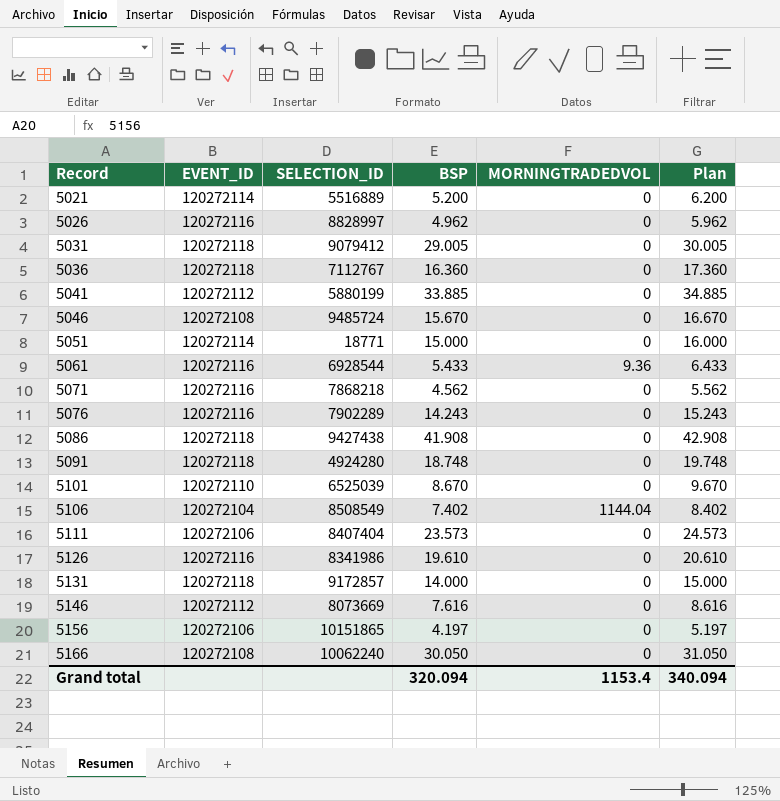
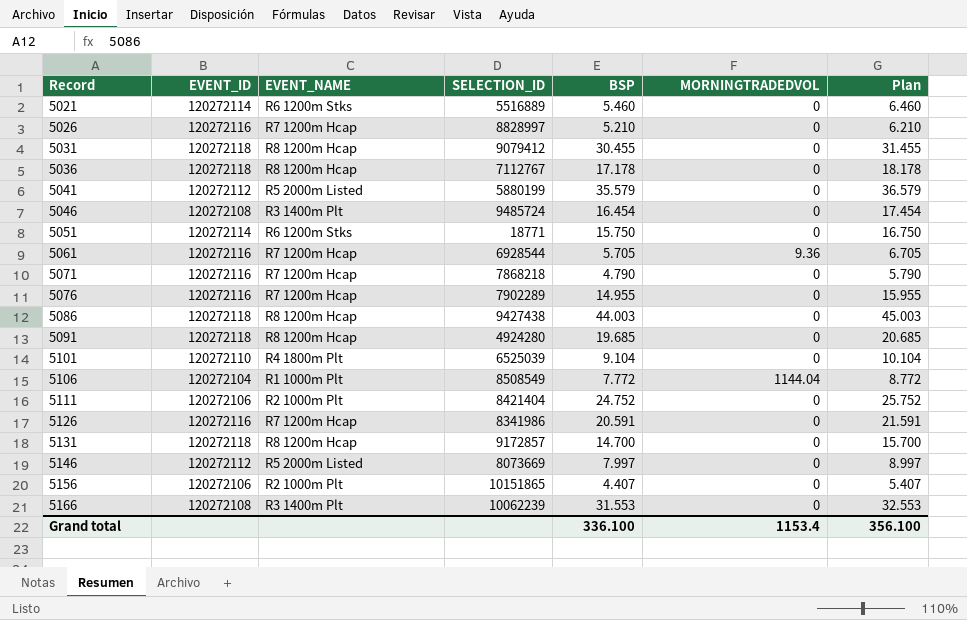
column EVENT_NAME | position: none -> 3
5021 | BSP: 5.200 -> 5.460
5021 | Plan: 6.200 -> 6.460
5026 | BSP: 4.962 -> 5.210
5026 | Plan: 5.962 -> 6.210
5031 | BSP: 29.005 -> 30.455
5031 | Plan: 30.005 -> 31.455
5036 | BSP: 16.360 -> 17.178
5036 | Plan: 17.360 -> 18.178
5041 | BSP: 33.885 -> 35.579
5041 | Plan: 34.885 -> 36.579
5046 | BSP: 15.670 -> 16.454
5046 | Plan: 16.670 -> 17.454
5051 | BSP: 15.000 -> 15.750
5051 | Plan: 16.000 -> 16.750
5061 | BSP: 5.433 -> 5.705
5061 | Plan: 6.433 -> 6.705
5071 | BSP: 4.562 -> 4.790
5071 | Plan: 5.562 -> 5.790
5076 | BSP: 14.243 -> 14.955
5076 | Plan: 15.243 -> 15.955
5086 | BSP: 41.908 -> 44.003
5086 | Plan: 42.908 -> 45.003
5091 | BSP: 18.748 -> 19.685
5091 | Plan: 19.748 -> 20.685
5101 | BSP: 8.670 -> 9.104
5101 | Plan: 9.670 -> 10.104
5106 | BSP: 7.402 -> 7.772
5106 | Plan: 8.402 -> 8.772
5111 | SELECTION_ID: 8407404 -> 8421404
5111 | BSP: 23.573 -> 24.752
5111 | Plan: 24.573 -> 25.752
5126 | BSP: 19.610 -> 20.591
5126 | Plan: 20.610 -> 21.591
5131 | BSP: 14.000 -> 14.700
5131 | Plan: 15.000 -> 15.700
5146 | BSP: 7.616 -> 7.997
5146 | Plan: 8.616 -> 8.997
5156 | BSP: 4.197 -> 4.407
5156 | Plan: 5.197 -> 5.407
5166 | SELECTION_ID: 10062240 -> 10062239
5166 | BSP: 30.050 -> 31.553
5166 | Plan: 31.050 -> 32.553
Grand total | BSP: 320.094 -> 336.100
Grand total | Plan: 340.094 -> 356.100

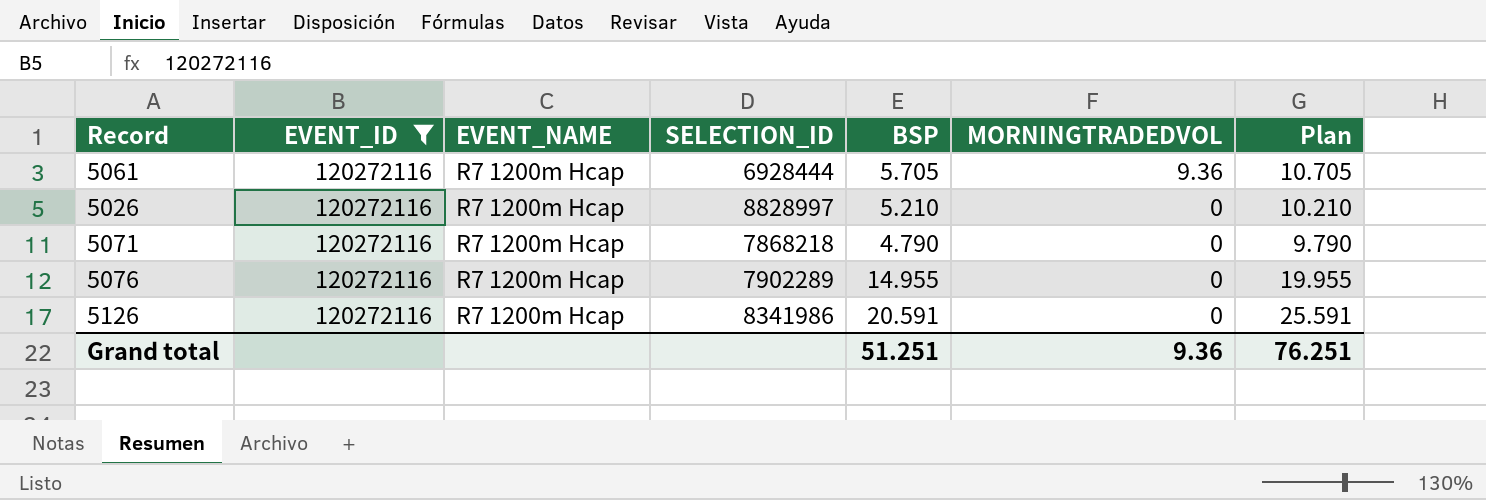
filter: none -> EVENT_ID = 120272116
row order: Record ascending -> MORNINGTRADEDVOL descending
column Plan | formula: [BSP] + 1 -> [BSP] + 5
5061 | SELECTION_ID: 6928544 -> 6928444
Grand total | BSP: 336.100 -> 51.251
Grand total | MORNINGTRADEDVOL: 1153.4 -> 9.36
Grand total | Plan: 356.100 -> 76.251

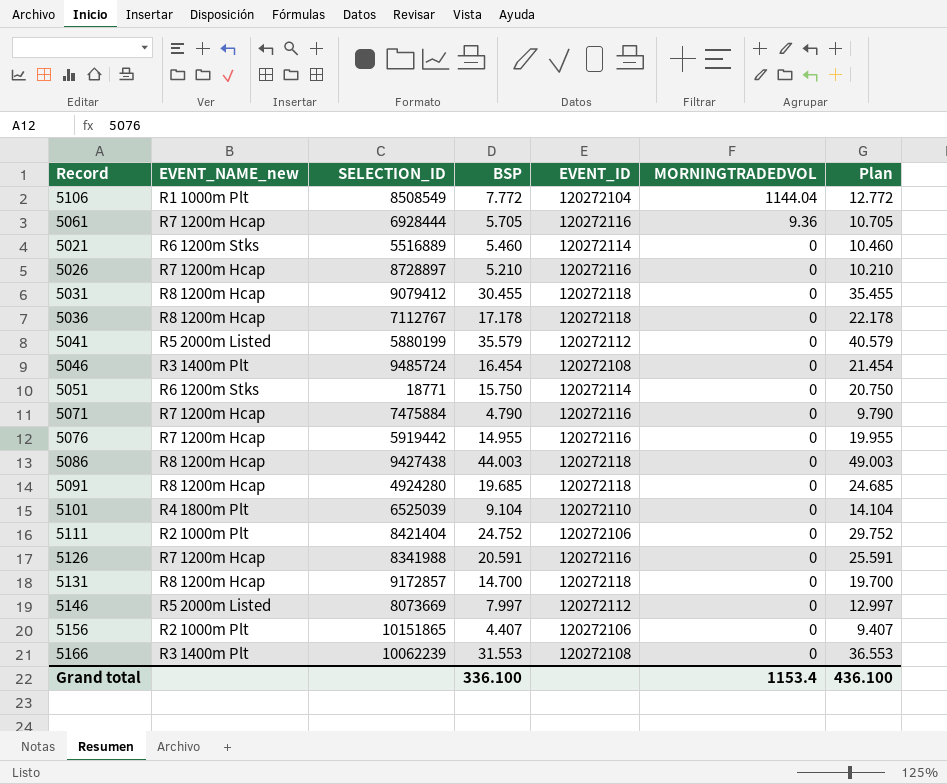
filter: EVENT_ID = 120272116 -> none
column name: EVENT_NAME -> EVENT_NAME_new
column EVENT_ID | position: 2 -> 5
5026 | SELECTION_ID: 8828997 -> 8728897
5071 | SELECTION_ID: 7868218 -> 7475884
5076 | SELECTION_ID: 7902289 -> 5919442
5126 | SELECTION_ID: 8341986 -> 8341988
Grand total | BSP: 51.251 -> 336.100
Grand total | MORNINGTRADEDVOL: 9.36 -> 1153.4
Grand total | Plan: 76.251 -> 436.100

